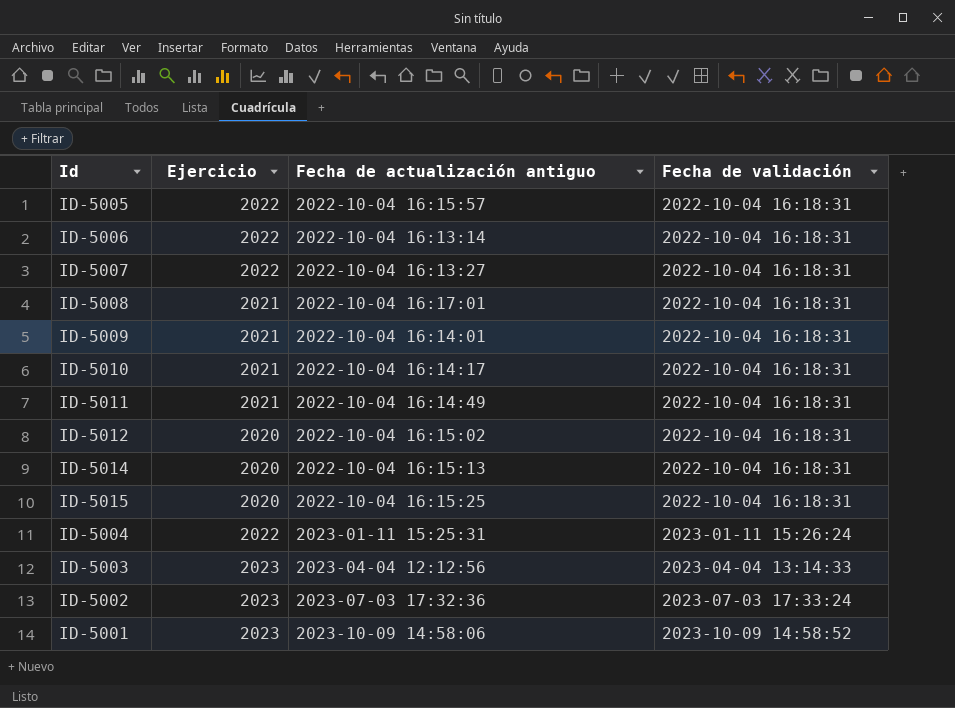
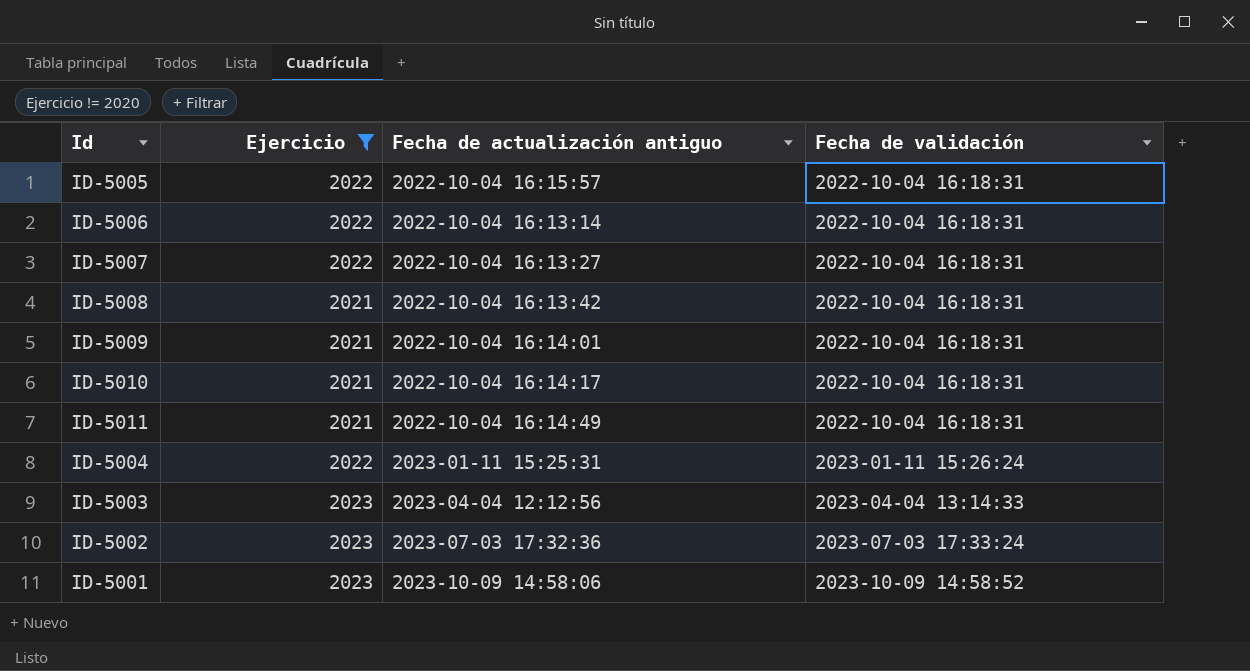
filter: none -> Ejercicio != 2020
ID-5008 | Fecha de actualización antiguo: 2022-10-04 16:17:01 -> 2022-10-04 16:13:42

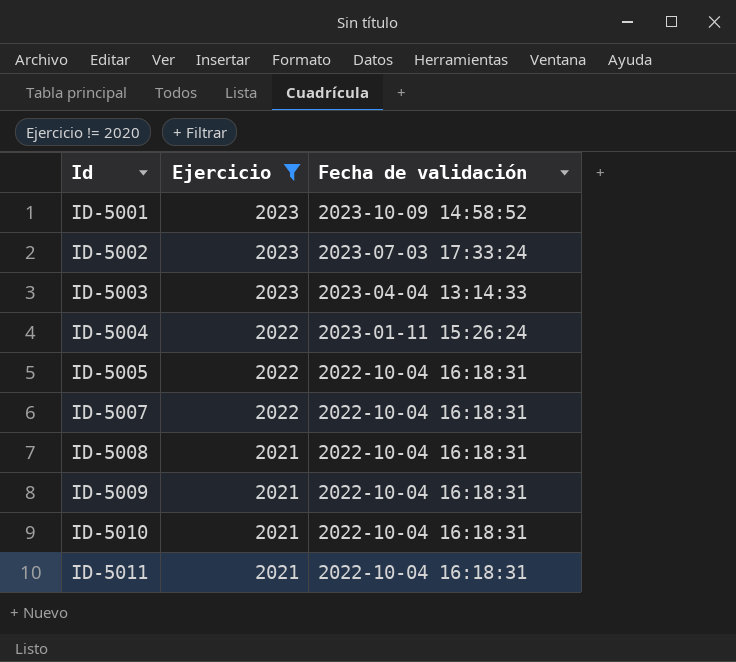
row order: Fecha de validación ascending -> Id ascending
column Fecha de actualización antiguo | position: 3 -> none
row ID-5006: 2022 | 2022-10-04 16:13:14 | 2022-10-04 16:18:31 -> none

